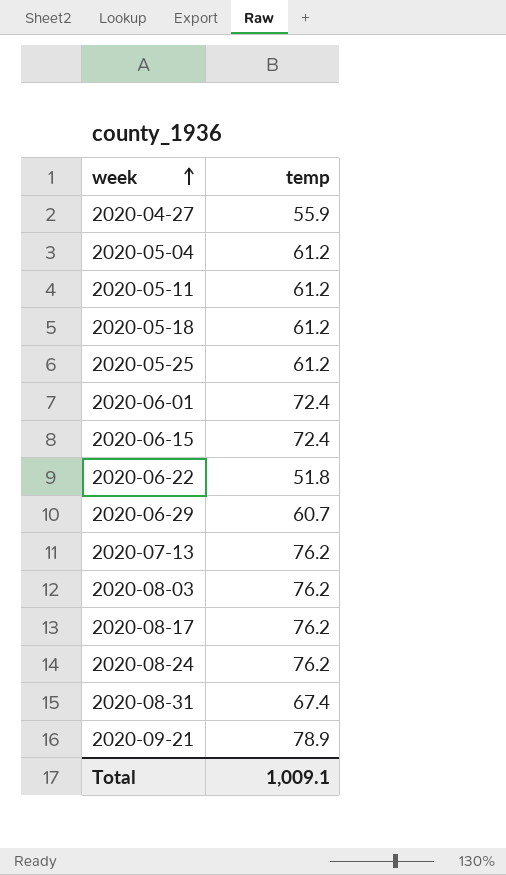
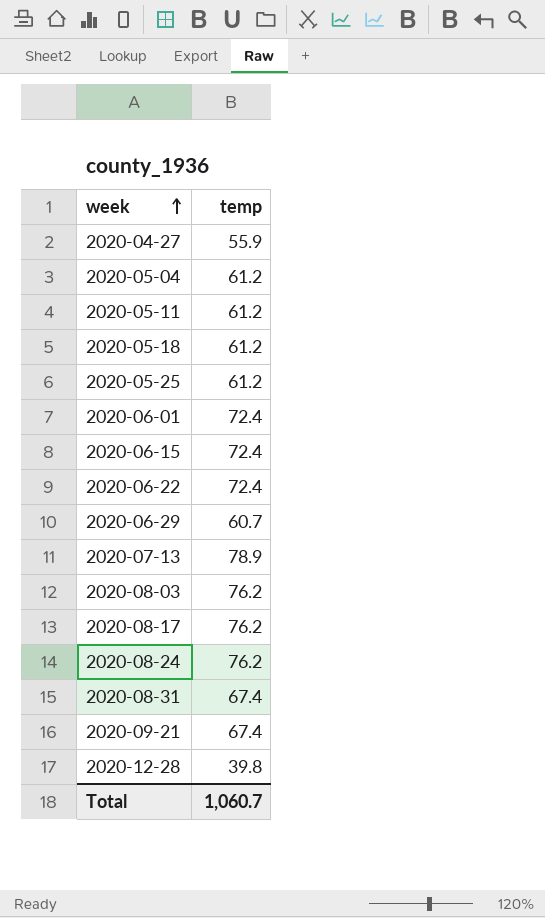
2020-06-22 | temp: 51.8 -> 72.4
2020-07-13 | temp: 76.2 -> 78.9
2020-09-21 | temp: 78.9 -> 67.4
row 2020-12-28: none -> 39.8
Total | temp: 1,009.1 -> 1,060.7

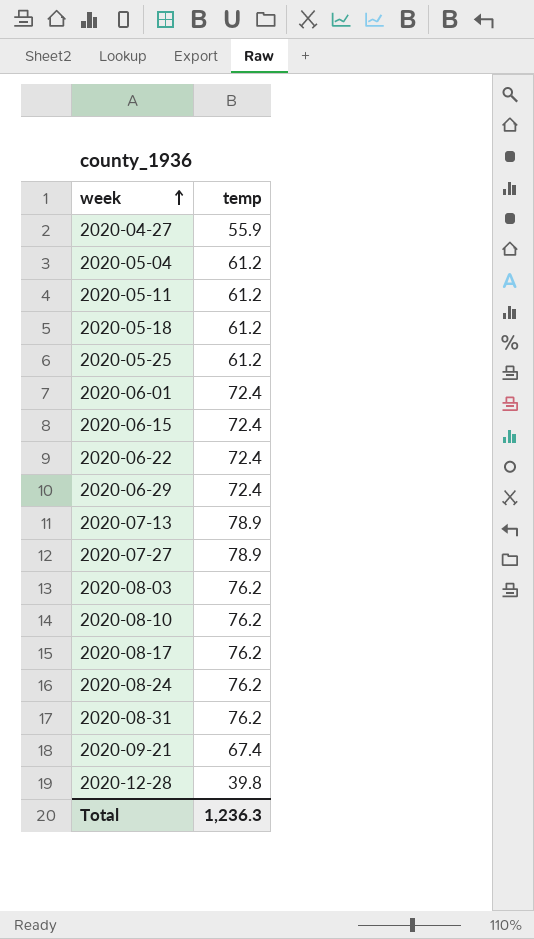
2020-06-29 | temp: 60.7 -> 72.4
row 2020-07-27: none -> 78.9
row 2020-08-10: none -> 76.2
2020-08-31 | temp: 67.4 -> 76.2
Total | temp: 1,060.7 -> 1,236.3

